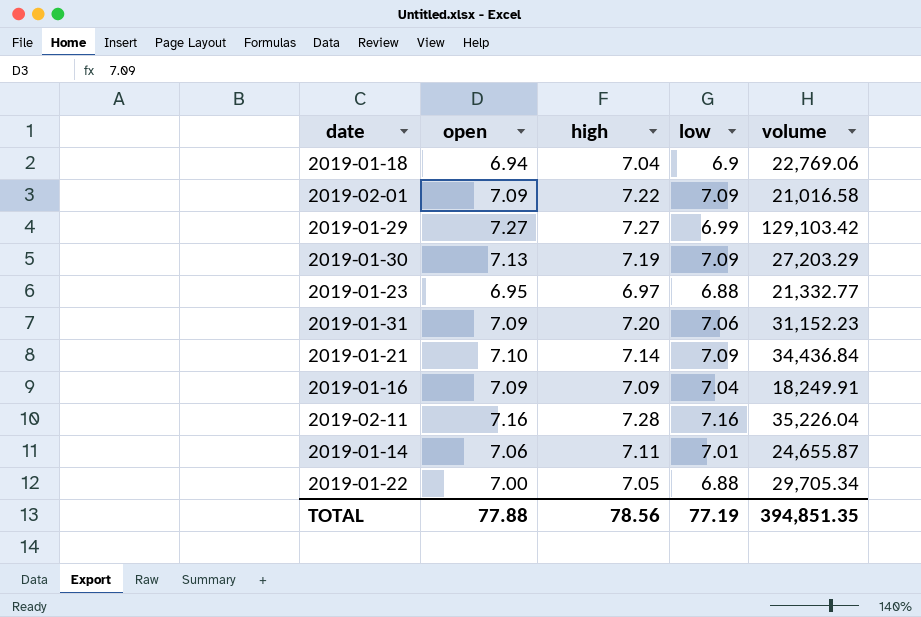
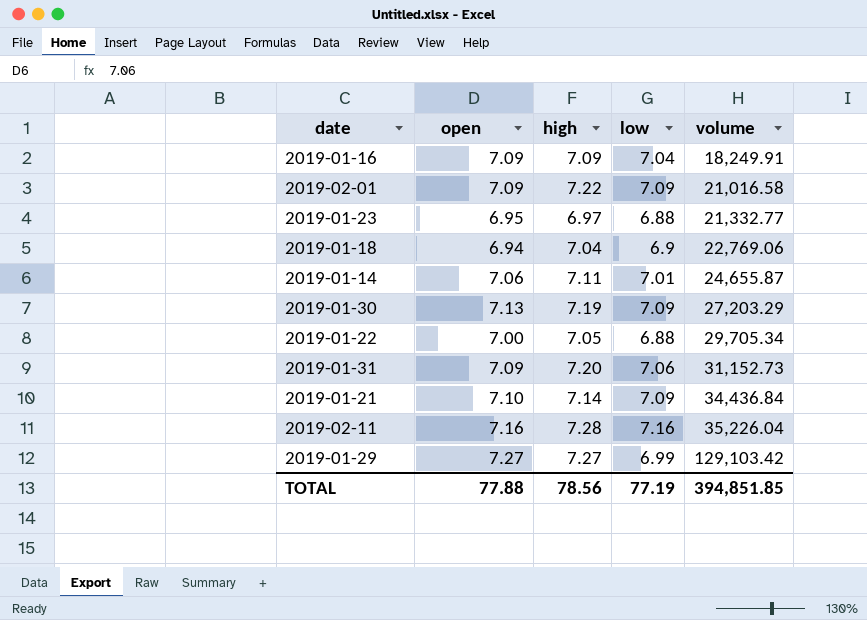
row order: none -> volume ascending
2019-01-31 | volume: 31,152.23 -> 31,152.73
TOTAL | volume: 394,851.35 -> 394,851.85

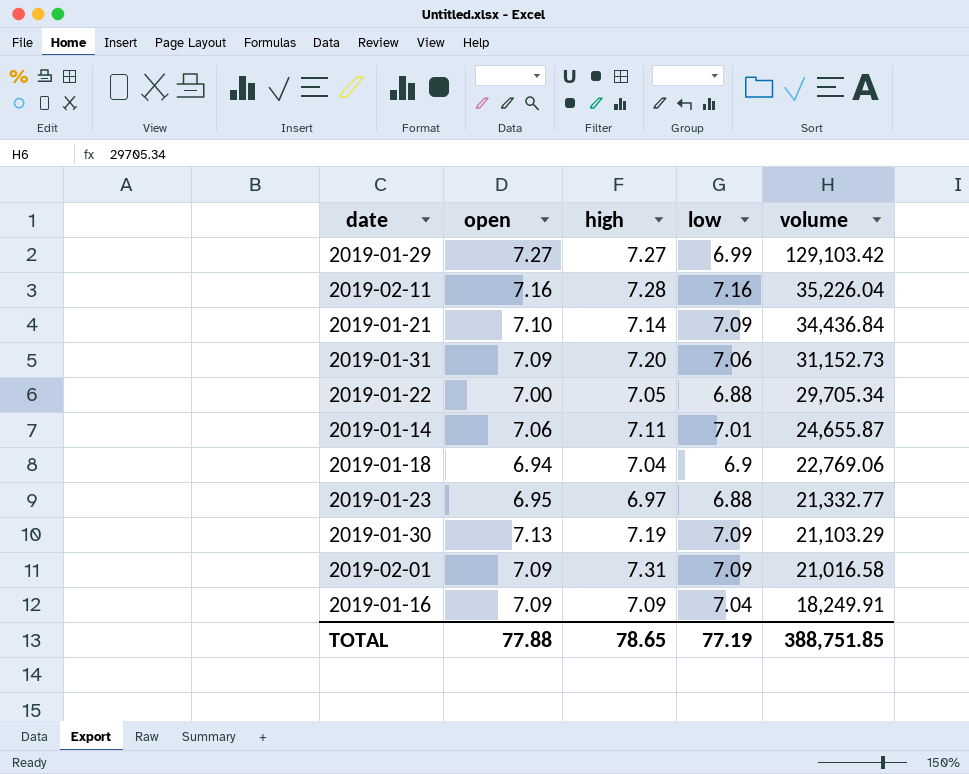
row order: volume ascending -> volume descending
2019-01-30 | volume: 27,203.29 -> 21,103.29
2019-02-01 | high: 7.22 -> 7.31
TOTAL | high: 78.56 -> 78.65
TOTAL | volume: 394,851.85 -> 388,751.85

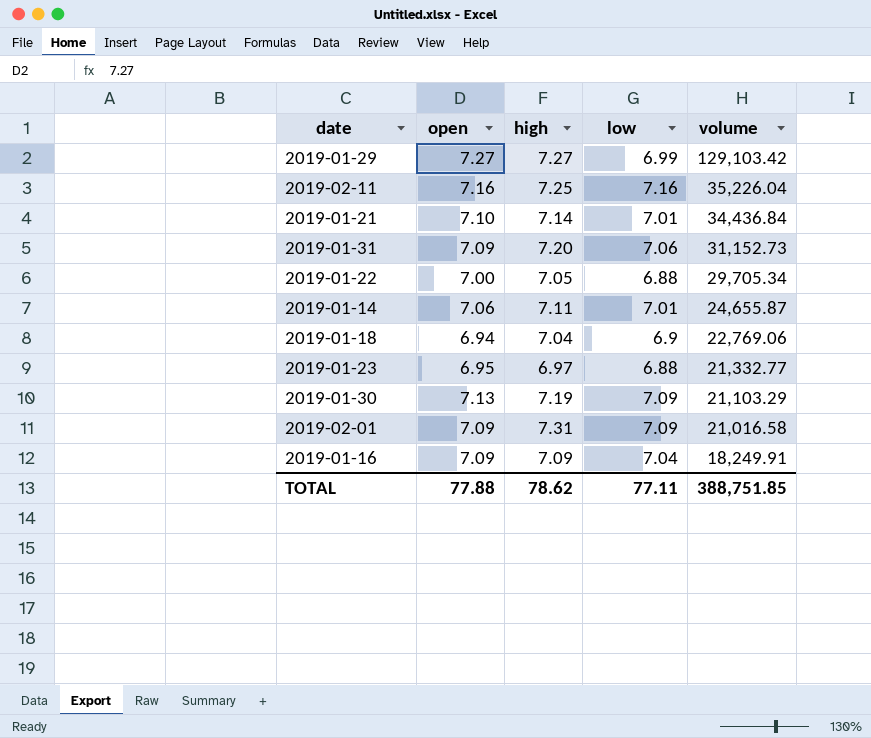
2019-02-11 | high: 7.28 -> 7.25
2019-01-21 | low: 7.09 -> 7.01
TOTAL | high: 78.65 -> 78.62
TOTAL | low: 77.19 -> 77.11

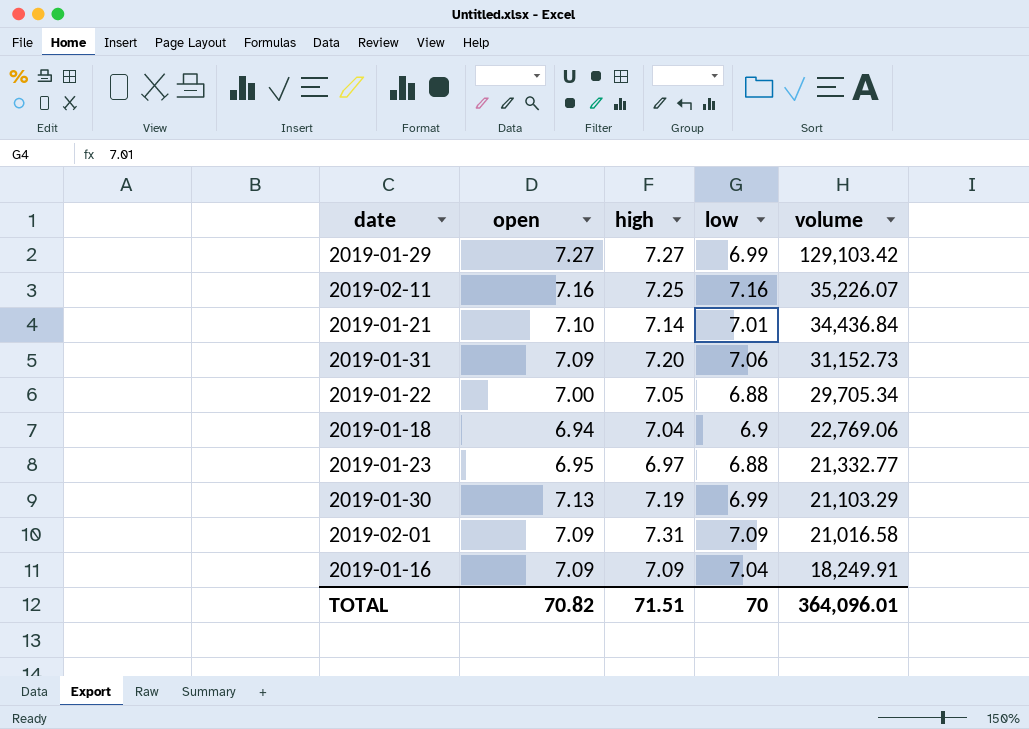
row 2019-01-14: 7.06 | 7.11 | 7.01 | 24,655.87 -> none
2019-02-11 | volume: 35,226.04 -> 35,226.07
2019-01-30 | low: 7.09 -> 6.99
TOTAL | open: 77.88 -> 70.82
TOTAL | high: 78.62 -> 71.51
TOTAL | low: 77.11 -> 70
TOTAL | volume: 388,751.85 -> 364,096.01

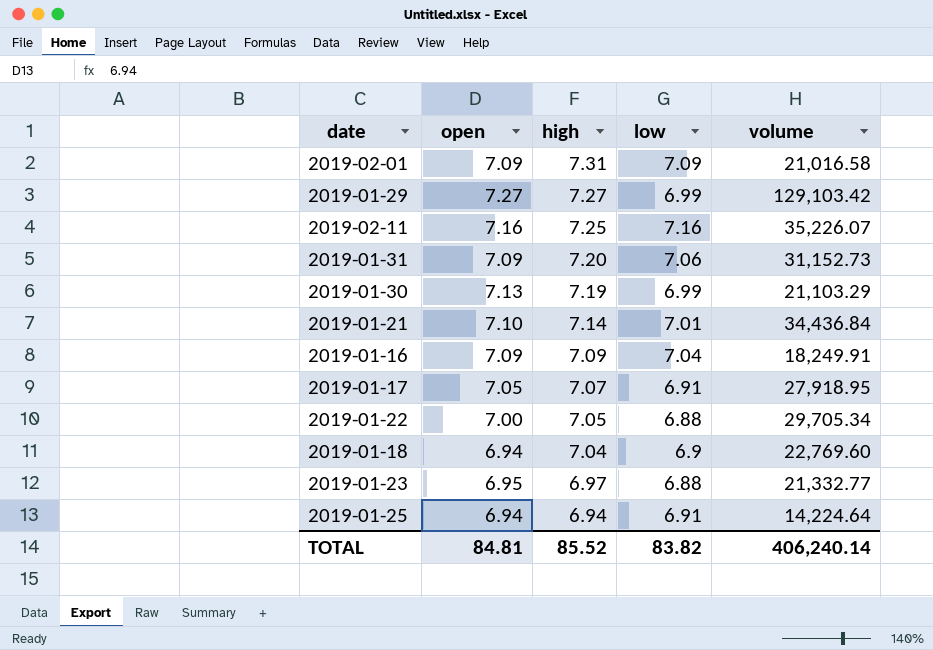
row order: volume descending -> high descending
row 2019-01-17: none -> 7.05 | 7.07 | 6.91 | 27,918.95
2019-01-18 | volume: 22,769.06 -> 22,769.60
row 2019-01-25: none -> 6.94 | 6.94 | 6.91 | 14,224.64
TOTAL | open: 70.82 -> 84.81
TOTAL | high: 71.51 -> 85.52
TOTAL | low: 70 -> 83.82
TOTAL | volume: 364,096.01 -> 406,240.14

